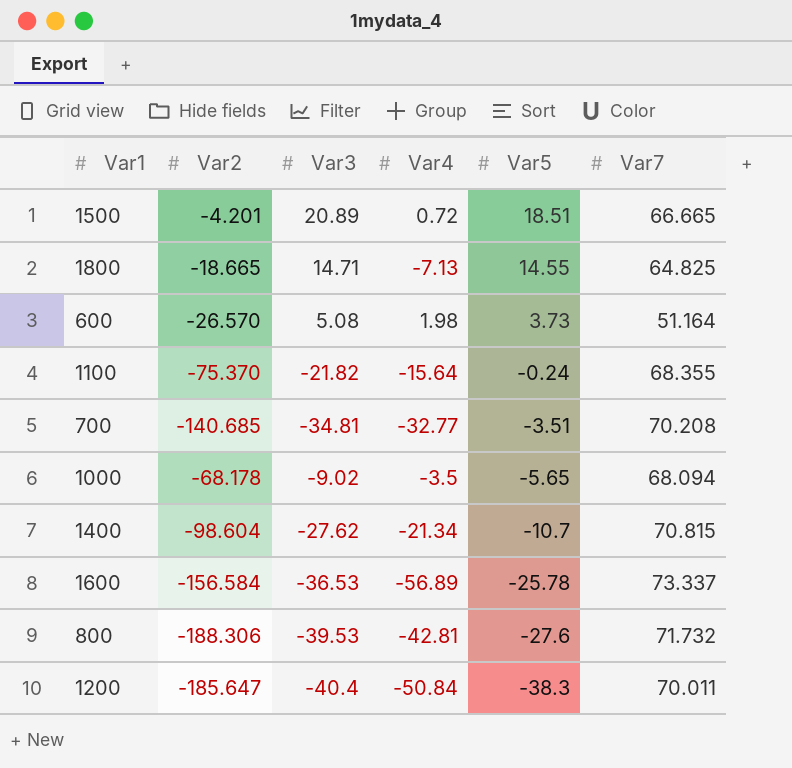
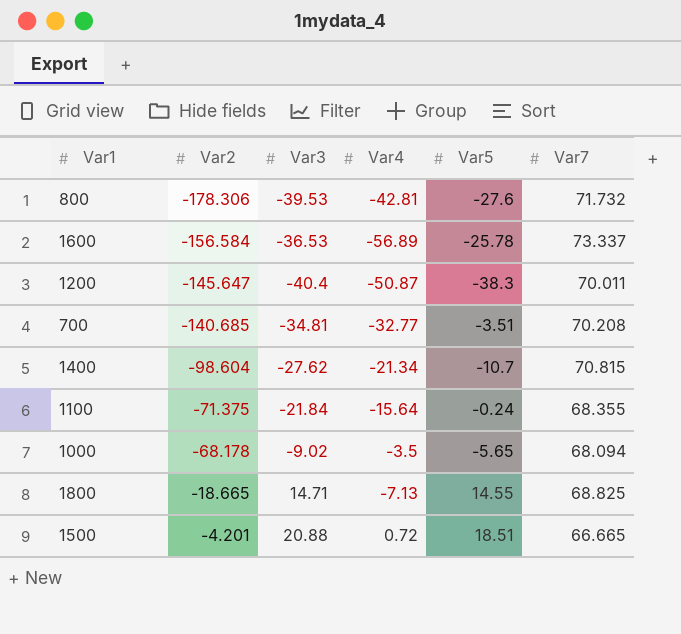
row order: Var5 descending -> Var2 ascending
row 600: -26.570 | 5.08 | 1.98 | 3.73 | 51.164 -> none
800 | Var2: -188.306 -> -178.306
1200 | Var2: -185.647 -> -145.647
1200 | Var4: -50.84 -> -50.87
1100 | Var2: -75.370 -> -71.375
1100 | Var3: -21.82 -> -21.84
1800 | Var7: 64.825 -> 68.825
1500 | Var3: 20.89 -> 20.88

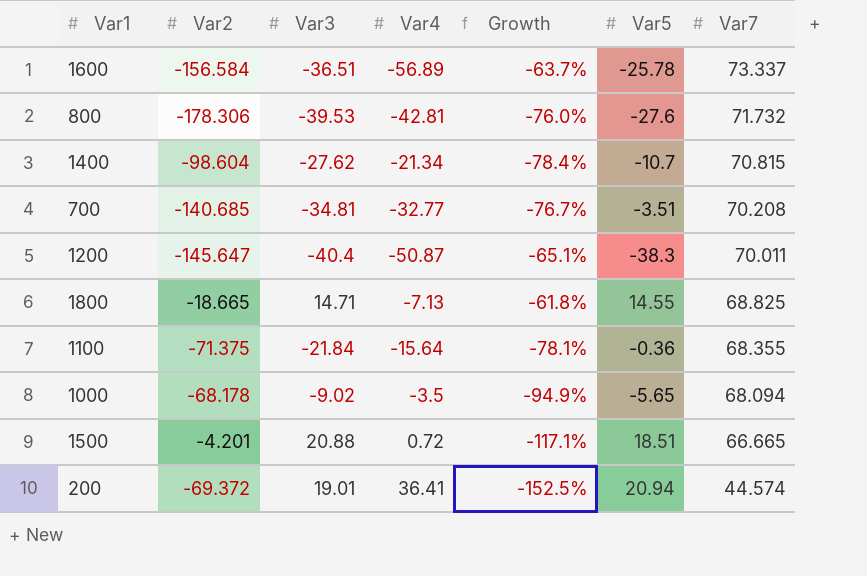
row order: Var2 ascending -> Var7 descending
column Growth | formula: none -> ([Var4] - [Var2]) / [Var2]
1600 | Var3: -36.53 -> -36.51
1100 | Var5: -0.24 -> -0.36
row 200: none -> -69.372 | 19.01 | 36.41 | -152.5% | 20.94 | 44.574

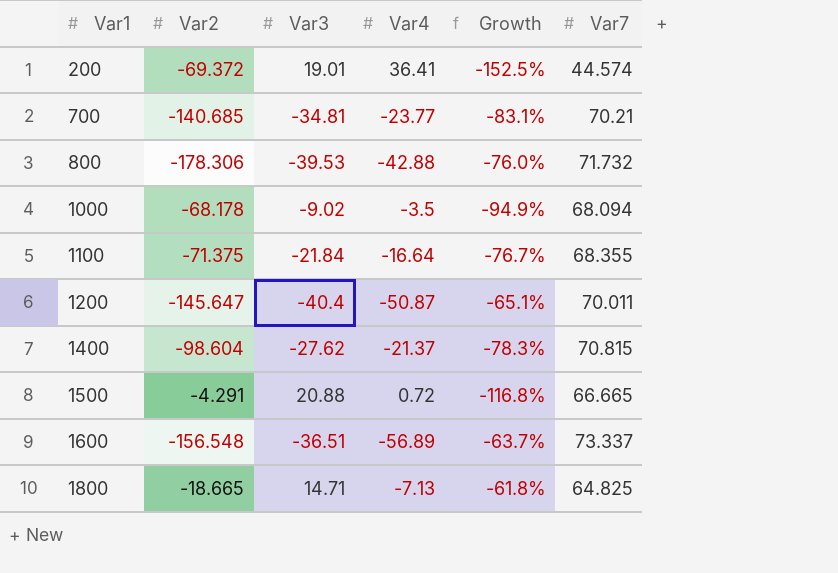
row order: Var7 descending -> Var1 ascending
column Var5 | position: 6 -> none
700 | Var4: -32.77 -> -23.77
700 | Growth: -76.7% -> -83.1%
700 | Var7: 70.208 -> 70.21
800 | Var4: -42.81 -> -42.88
1100 | Var4: -15.64 -> -16.64
1100 | Growth: -78.1% -> -76.7%
1400 | Var4: -21.34 -> -21.37
1400 | Growth: -78.4% -> -78.3%
1500 | Var2: -4.201 -> -4.291
1500 | Growth: -117.1% -> -116.8%
1600 | Var2: -156.584 -> -156.548
1800 | Var7: 68.825 -> 64.825

